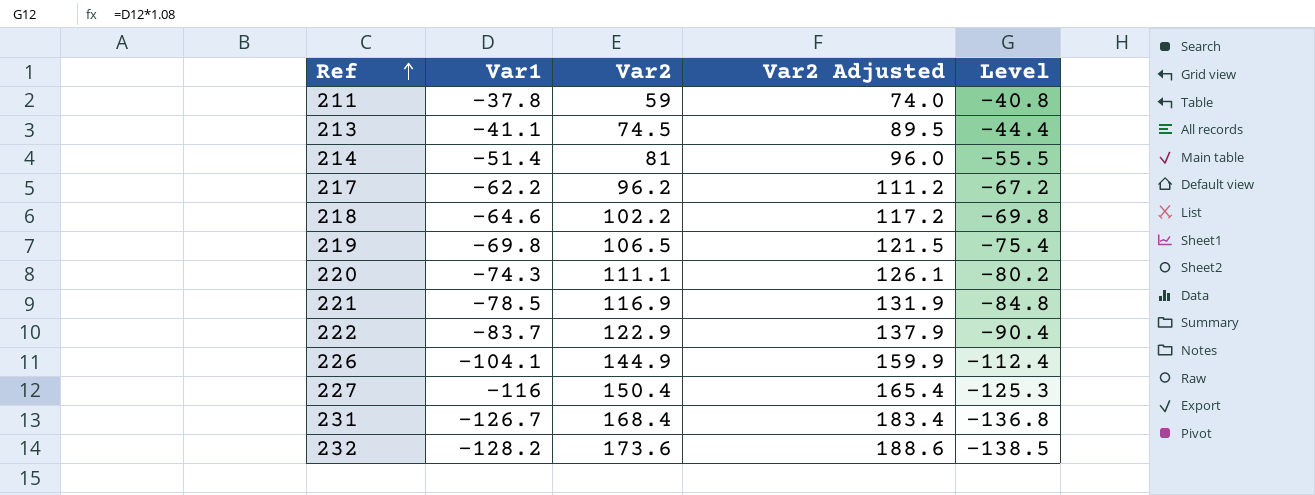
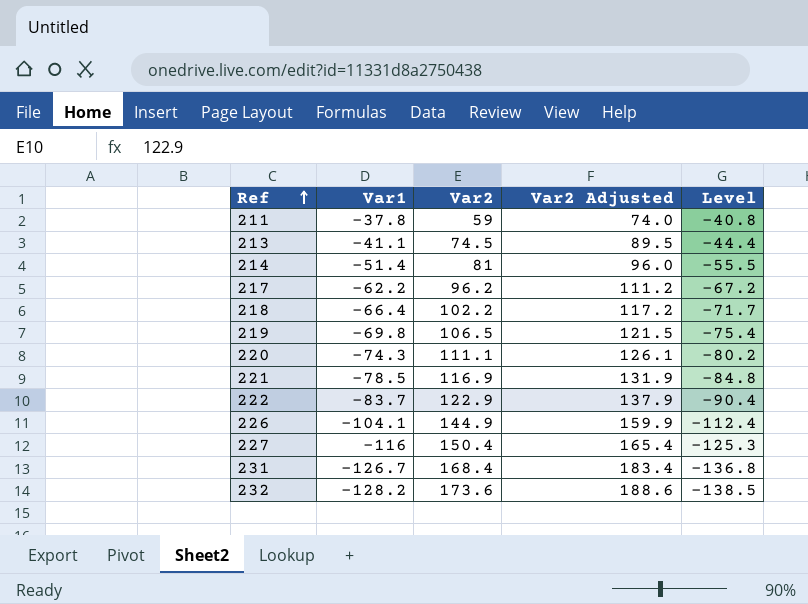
218 | Var1: -64.6 -> -66.4
218 | Level: -69.8 -> -71.7

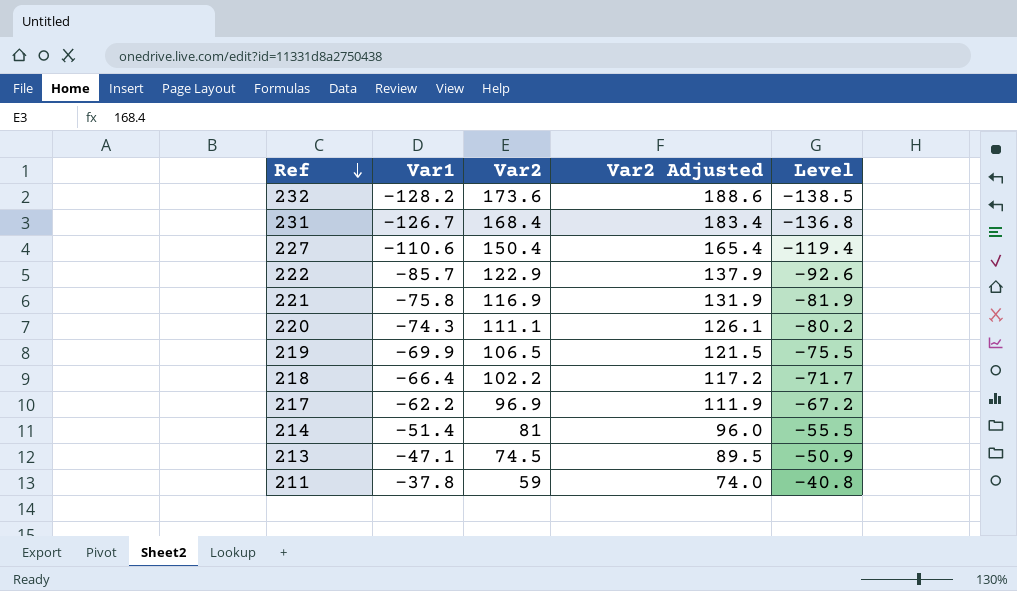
row order: Ref ascending -> Ref descending
row 226: -104.1 | 144.9 | 159.9 | -112.4 -> none
227 | Var1: -116 -> -110.6
227 | Level: -125.3 -> -119.4
222 | Var1: -83.7 -> -85.7
222 | Level: -90.4 -> -92.6
221 | Var1: -78.5 -> -75.8
221 | Level: -84.8 -> -81.9
219 | Var1: -69.8 -> -69.9
219 | Level: -75.4 -> -75.5
217 | Var2: 96.2 -> 96.9
217 | Var2 Adjusted: 111.2 -> 111.9
213 | Var1: -41.1 -> -47.1
213 | Level: -44.4 -> -50.9

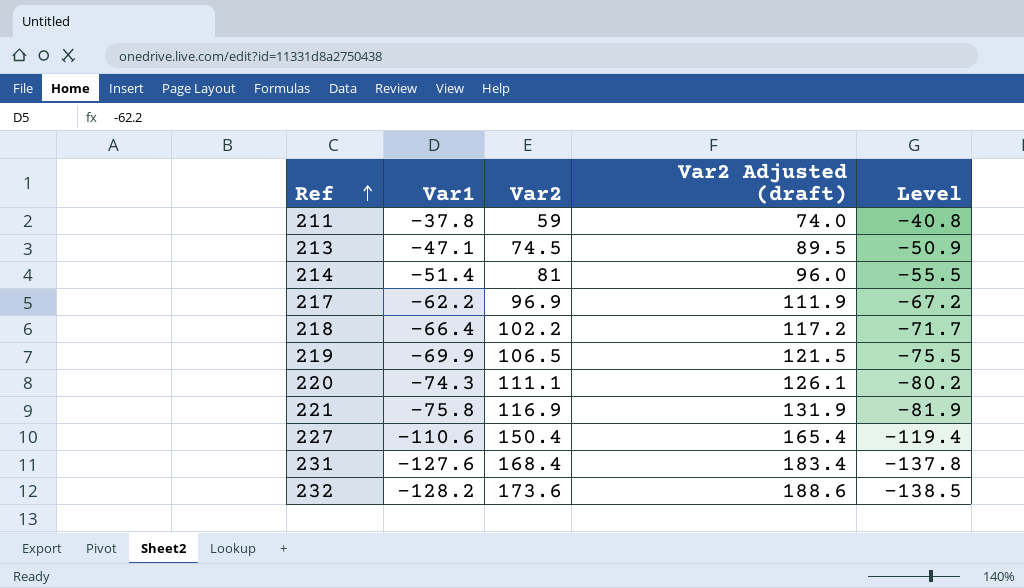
row order: Ref descending -> Ref ascending
column name: Var2 Adjusted -> Var2 Adjusted (draft)
row 222: -85.7 | 122.9 | 137.9 | -92.6 -> none
231 | Var1: -126.7 -> -127.6
231 | Level: -136.8 -> -137.8

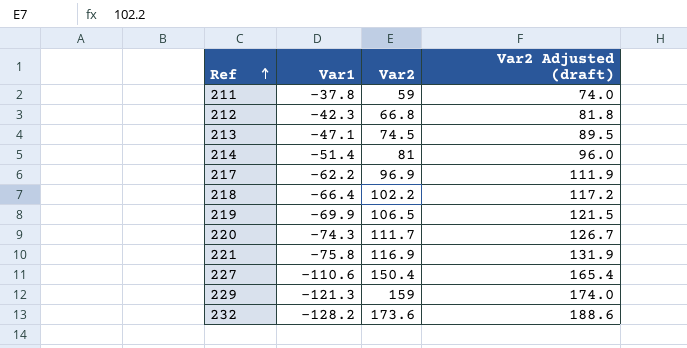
column Level | formula: [Var1] * 1.08 -> none
row 231: -127.6 | 168.4 | 183.4 | -137.8 -> none
row 212: none -> -42.3 | 66.8 | 81.8
220 | Var2: 111.1 -> 111.7
220 | Var2 Adjusted (draft): 126.1 -> 126.7
row 229: none -> -121.3 | 159 | 174.0

